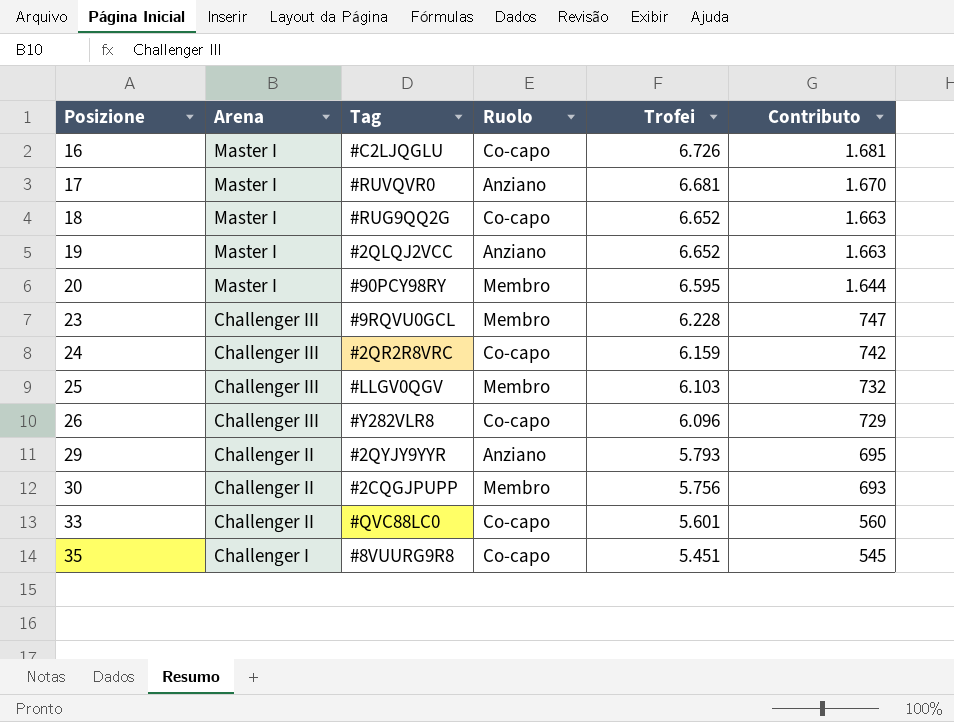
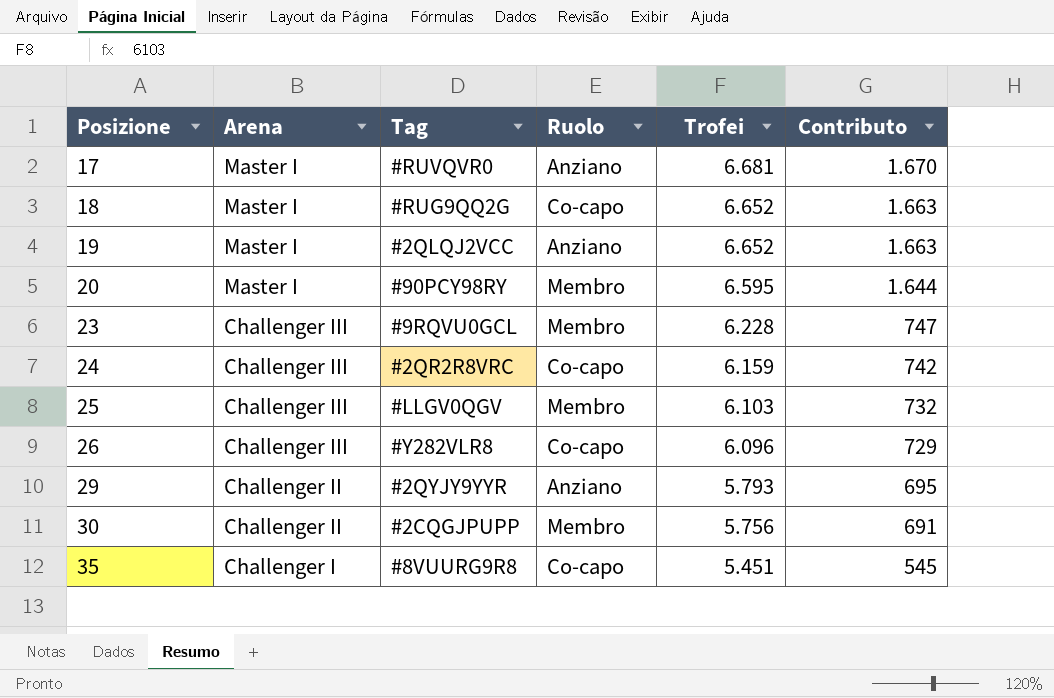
row 16: Master I | #C2LJQGLU | Co-capo | 6.726 | 1.681 -> none
row 33: Challenger II | #QVC88LC0 | Co-capo | 5.601 | 560 -> none
30 | Contributo: 693 -> 691

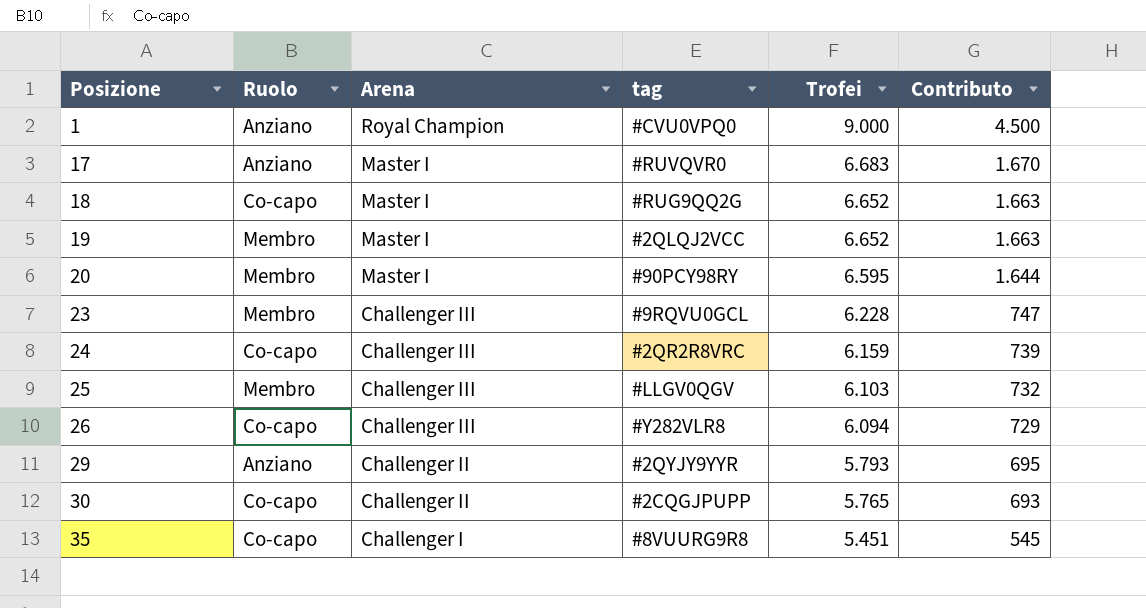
column Ruolo | position: 4 -> 2
column name: Tag -> tag
row 1: none -> Anziano | Royal Champion | #CVU0VPQ0 | 9.000 | 4.500
17 | Trofei: 6.681 -> 6.683
19 | Ruolo: Anziano -> Membro
24 | Contributo: 742 -> 739
26 | Trofei: 6.096 -> 6.094
30 | Ruolo: Membro -> Co-capo
30 | Trofei: 5.756 -> 5.765
30 | Contributo: 691 -> 693

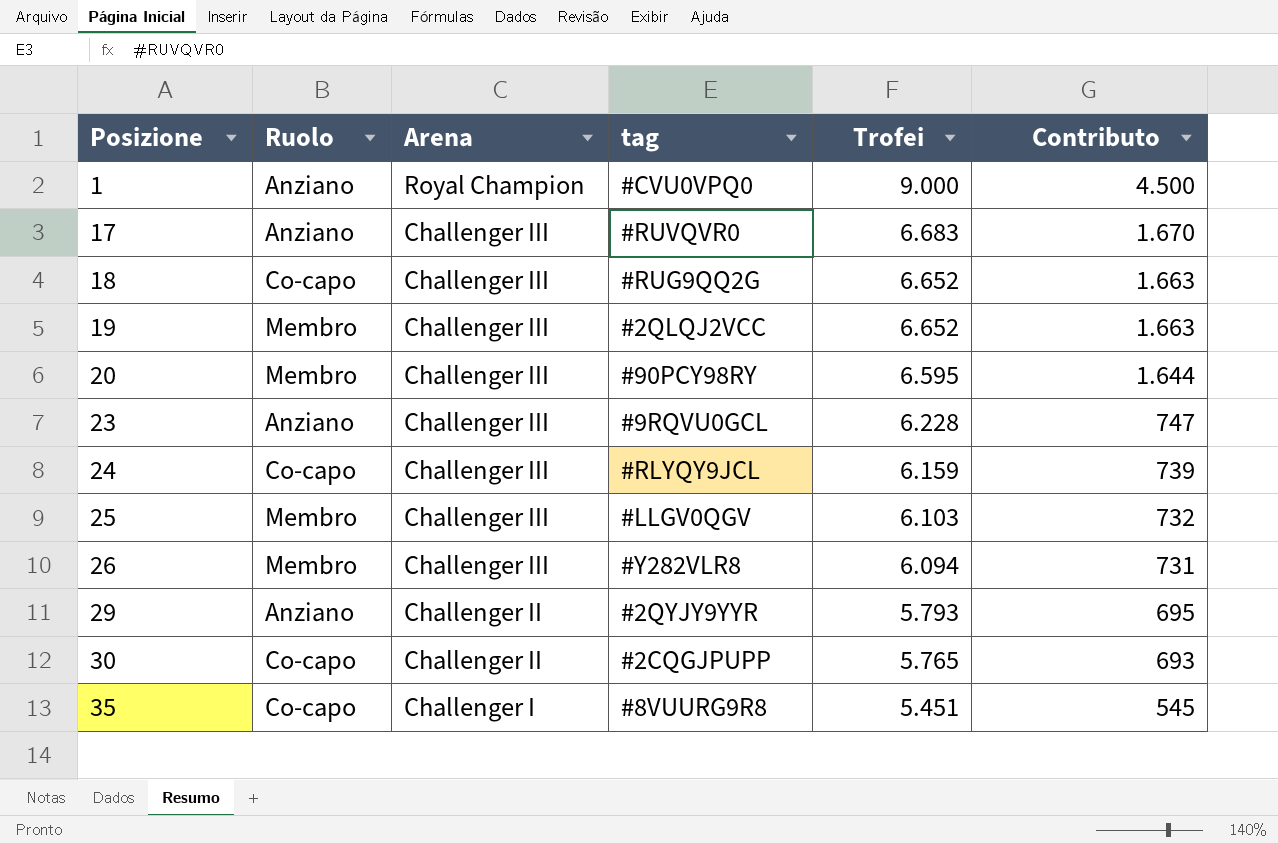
17 | Arena: Master I -> Challenger III
18 | Arena: Master I -> Challenger III
19 | Arena: Master I -> Challenger III
20 | Arena: Master I -> Challenger III
23 | Ruolo: Membro -> Anziano
24 | tag: #2QR2R8VRC -> #RLYQY9JCL
26 | Ruolo: Co-capo -> Membro
26 | Contributo: 729 -> 731

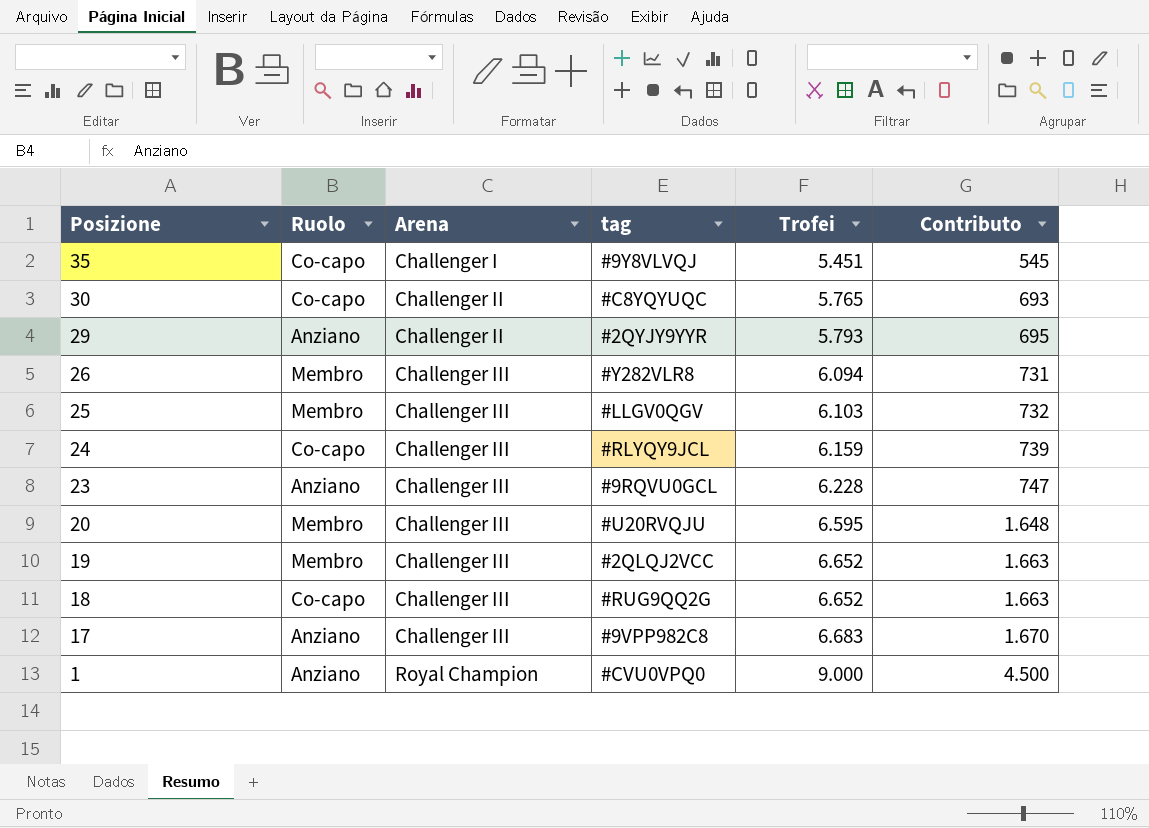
row order: Posizione ascending -> Posizione descending
35 | tag: #8VUURG9R8 -> #9Y8VLVQJ
30 | tag: #2CQGJPUPP -> #C8YQYUQC
20 | tag: #90PCY98RY -> #U20RVQJU
20 | Contributo: 1.644 -> 1.648
17 | tag: #RUVQVR0 -> #9VPP982C8

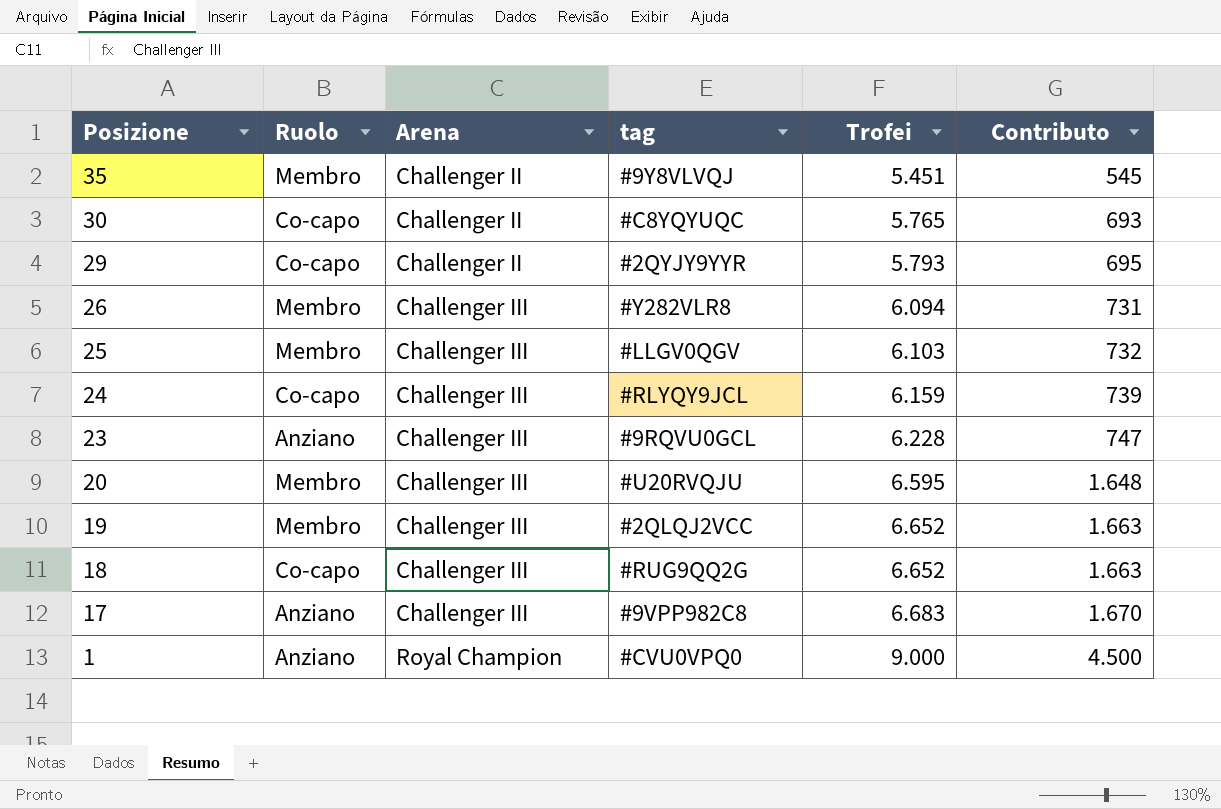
35 | Ruolo: Co-capo -> Membro
35 | Arena: Challenger I -> Challenger II
29 | Ruolo: Anziano -> Co-capo

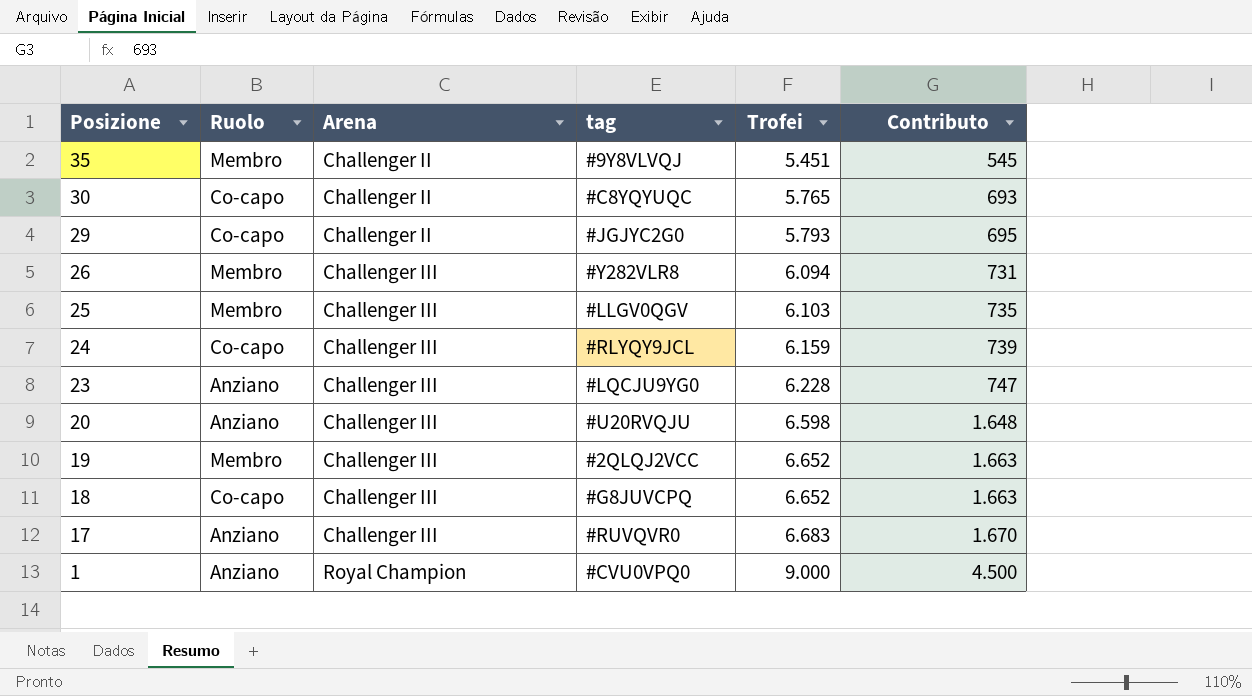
29 | tag: #2QYJY9YYR -> #JGJYC2G0
25 | Contributo: 732 -> 735
23 | tag: #9RQVU0GCL -> #LQCJU9YG0
20 | Ruolo: Membro -> Anziano
20 | Trofei: 6.595 -> 6.598
18 | tag: #RUG9QQ2G -> #G8JUVCPQ
17 | tag: #9VPP982C8 -> #RUVQVR0

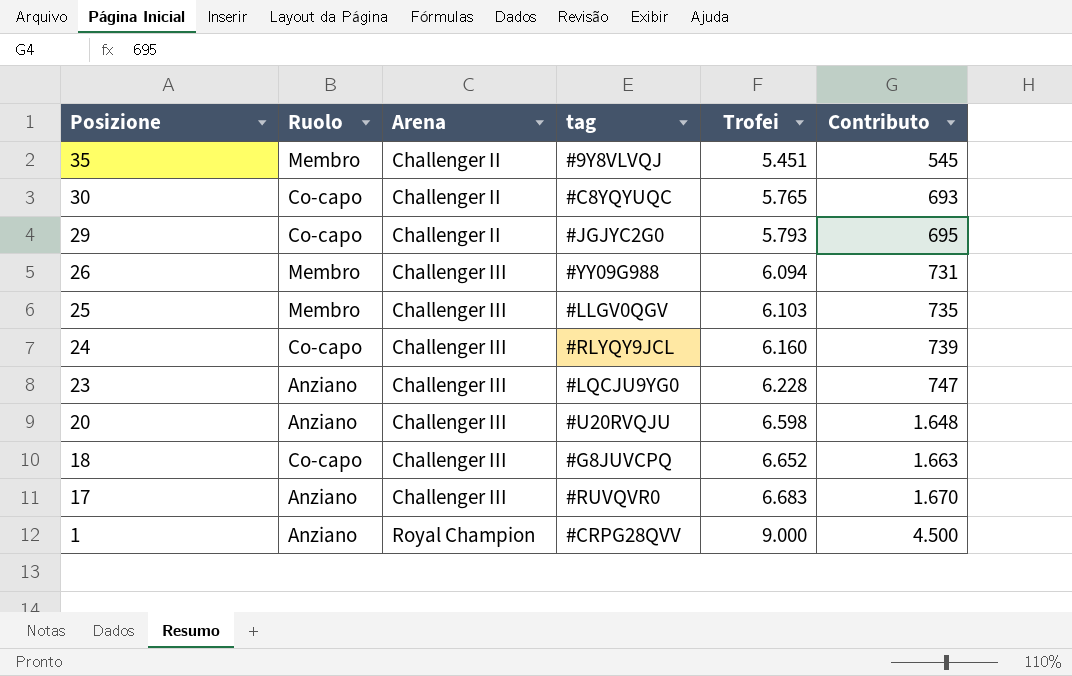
row 19: Membro | Challenger III | #2QLQJ2VCC | 6.652 | 1.663 -> none
26 | tag: #Y282VLR8 -> #YY09G988
24 | Trofei: 6.159 -> 6.160
1 | tag: #CVU0VPQ0 -> #CRPG28QVV

